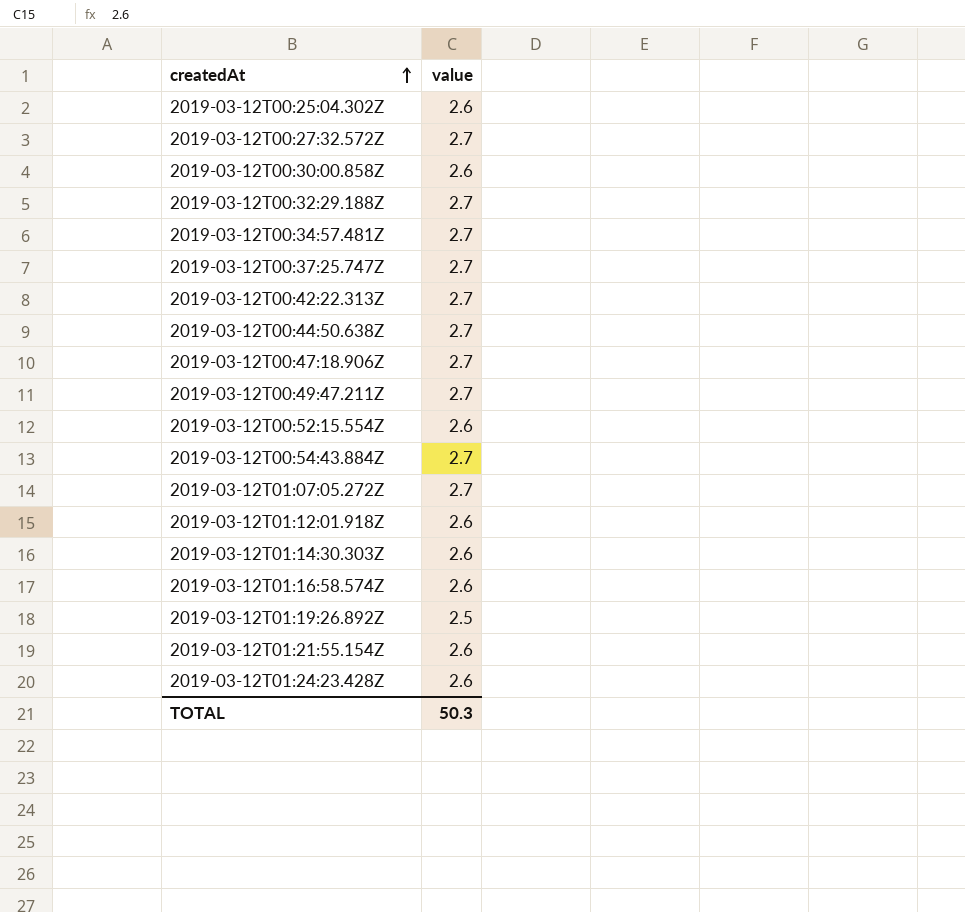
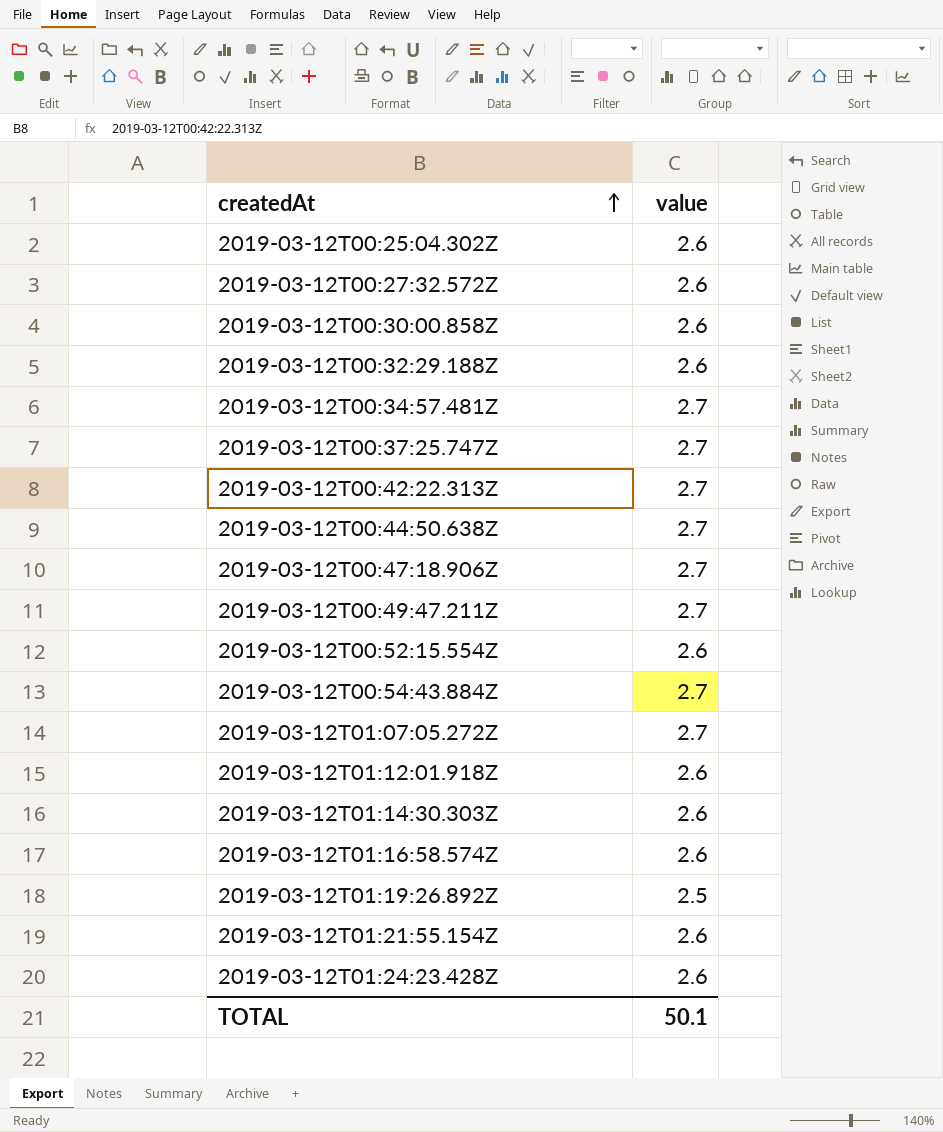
2019-03-12T00:27:32.572Z | value: 2.7 -> 2.6
2019-03-12T00:32:29.188Z | value: 2.7 -> 2.6
TOTAL | value: 50.3 -> 50.1

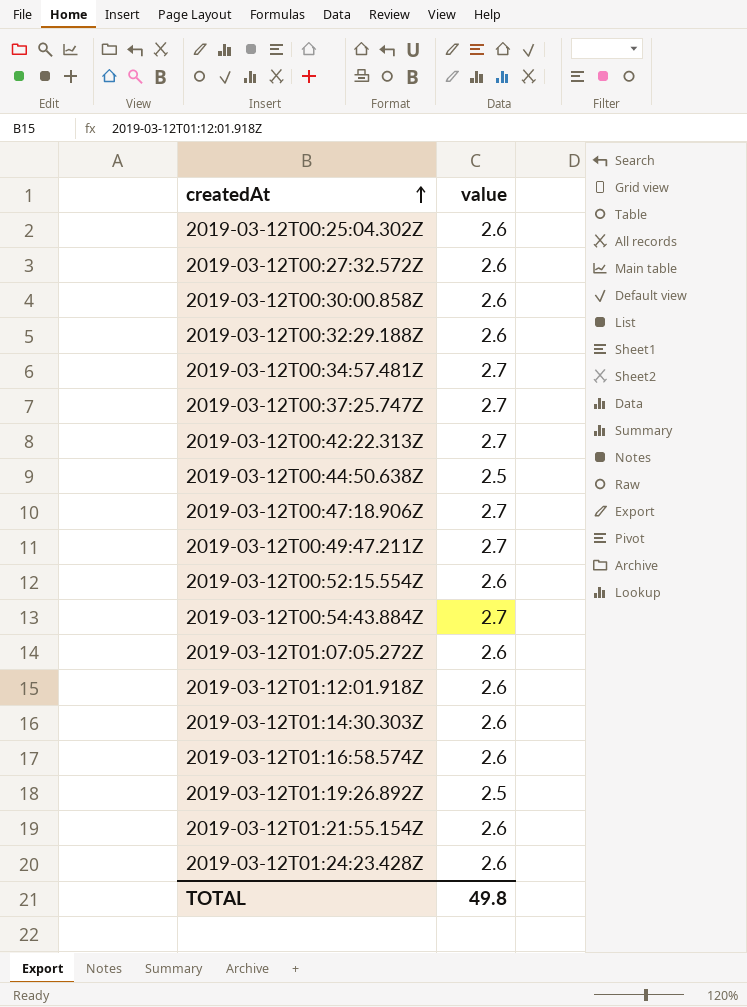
2019-03-12T00:44:50.638Z | value: 2.7 -> 2.5
2019-03-12T01:07:05.272Z | value: 2.7 -> 2.6
TOTAL | value: 50.1 -> 49.8

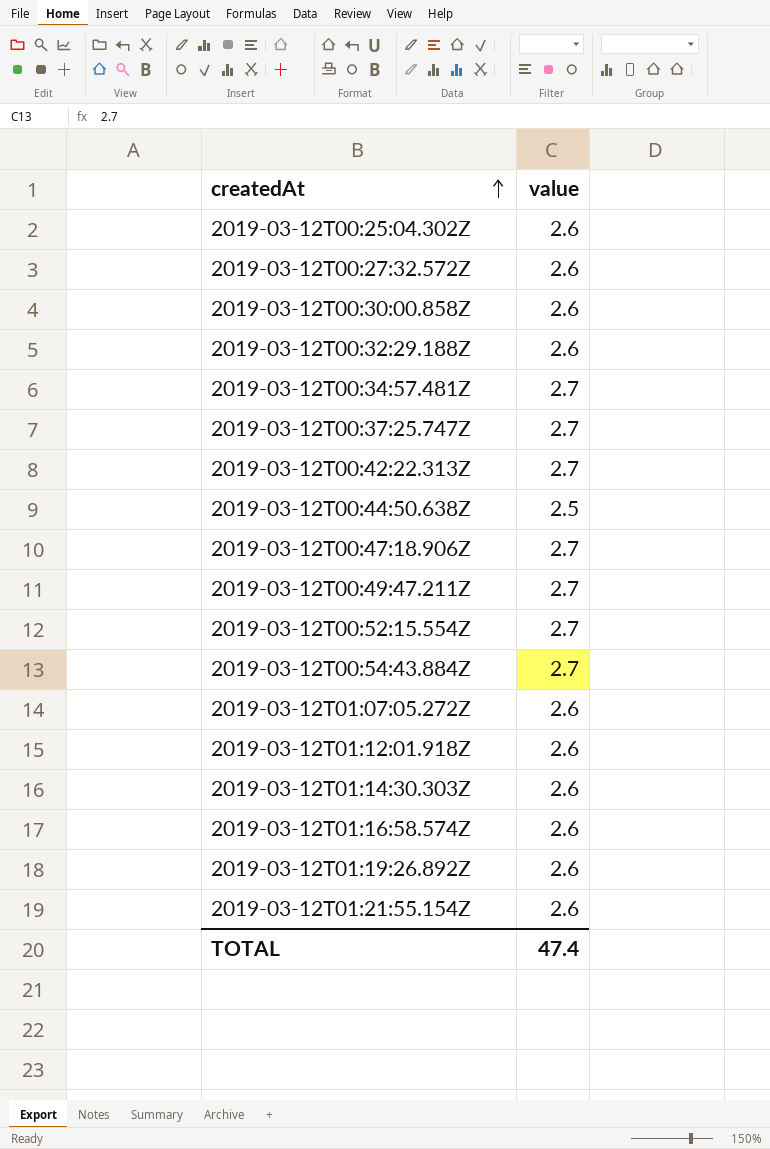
row 2019-03-12T01:24:23.428Z: 2.6 -> none
2019-03-12T00:52:15.554Z | value: 2.6 -> 2.7
2019-03-12T01:19:26.892Z | value: 2.5 -> 2.6
TOTAL | value: 49.8 -> 47.4

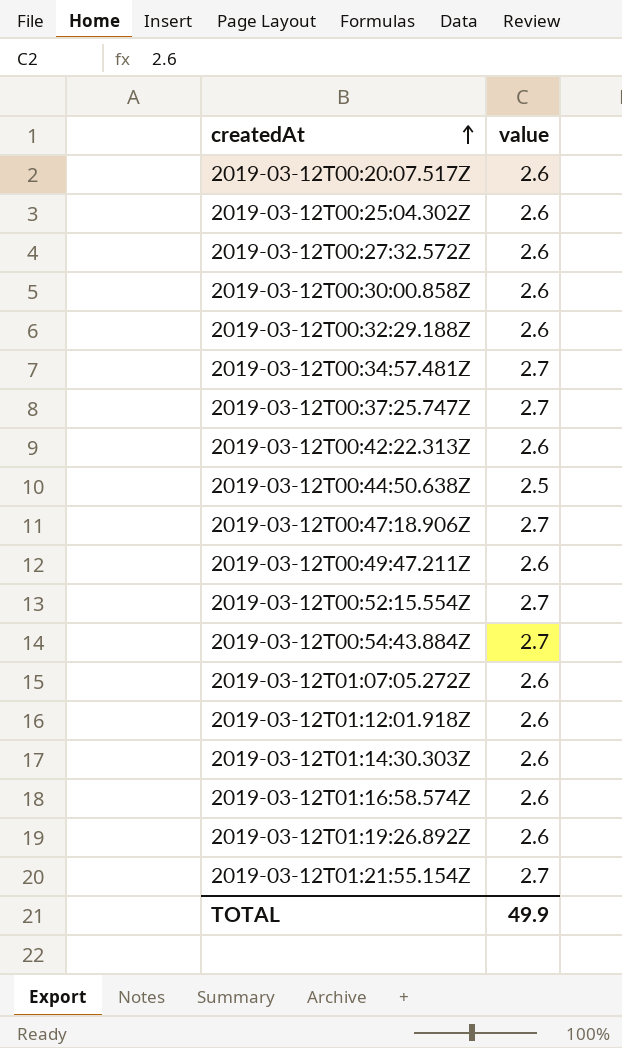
row 2019-03-12T00:20:07.517Z: none -> 2.6
2019-03-12T00:42:22.313Z | value: 2.7 -> 2.6
2019-03-12T00:49:47.211Z | value: 2.7 -> 2.6
2019-03-12T01:21:55.154Z | value: 2.6 -> 2.7
TOTAL | value: 47.4 -> 49.9

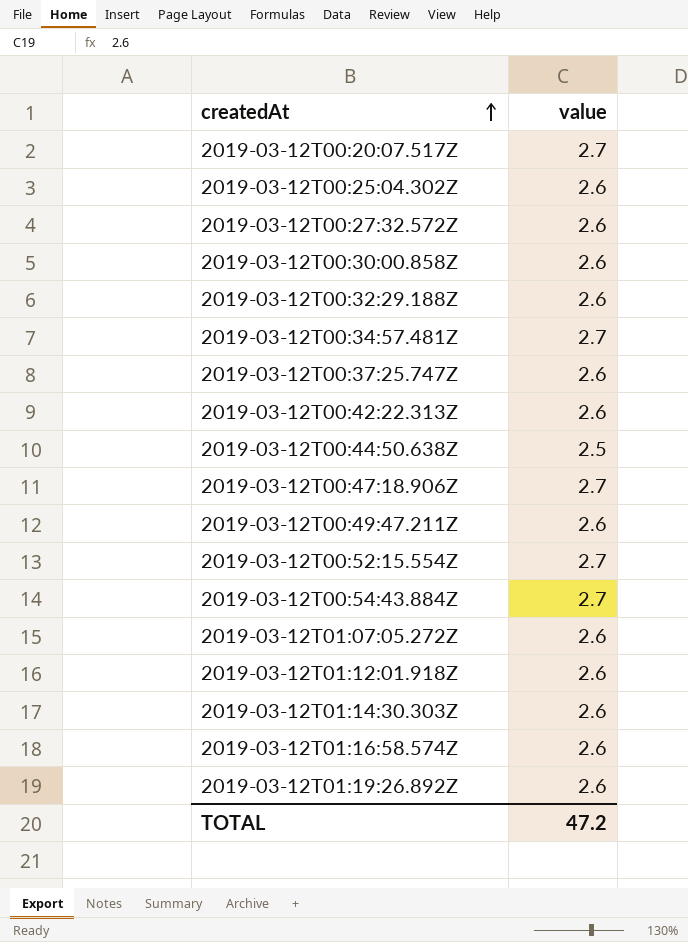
row 2019-03-12T01:21:55.154Z: 2.7 -> none
2019-03-12T00:20:07.517Z | value: 2.6 -> 2.7
2019-03-12T00:37:25.747Z | value: 2.7 -> 2.6
TOTAL | value: 49.9 -> 47.2

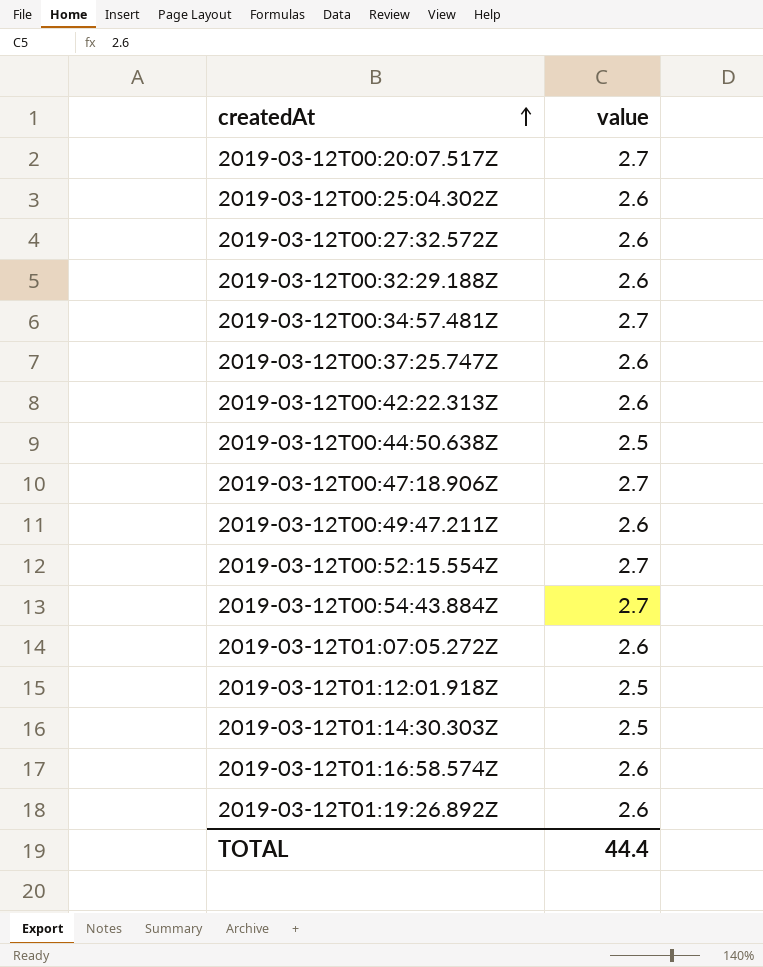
row 2019-03-12T00:30:00.858Z: 2.6 -> none
2019-03-12T01:12:01.918Z | value: 2.6 -> 2.5
2019-03-12T01:14:30.303Z | value: 2.6 -> 2.5
TOTAL | value: 47.2 -> 44.4

